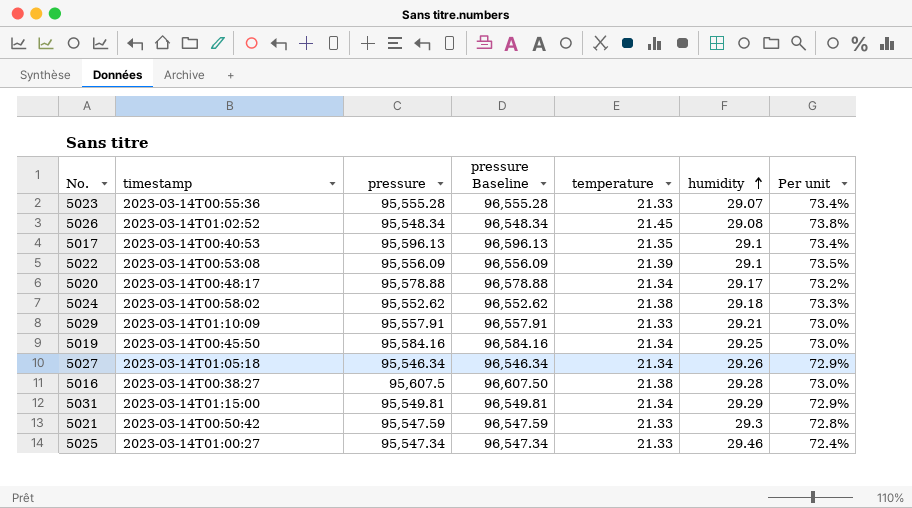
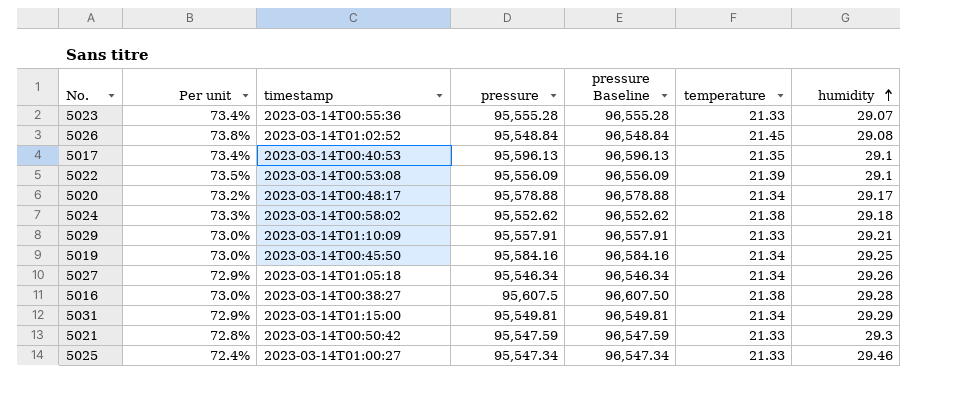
column Per unit | position: 7 -> 2
5026 | pressure: 95,548.34 -> 95,548.84
5026 | pressure Baseline: 96,548.34 -> 96,548.84

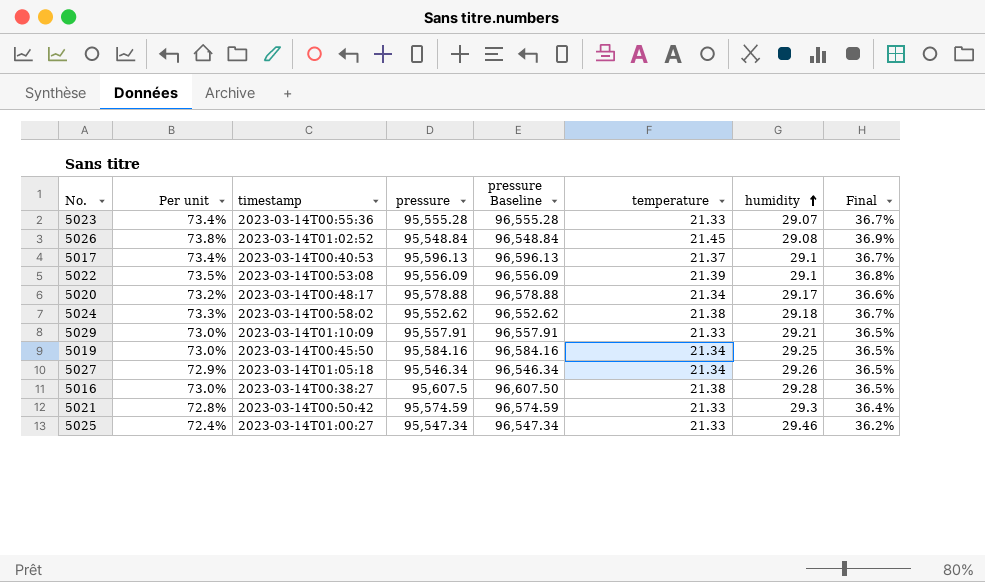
column Final | formula: none -> [Per unit] * 0.5
row 5031: 72.9% | 2023-03-14T01:15:00 | 95,549.81 | 96,549.81 | 21.34 | 29.29 -> none
5017 | temperature: 21.35 -> 21.37
5021 | pressure: 95,547.59 -> 95,574.59
5021 | pressure Baseline: 96,547.59 -> 96,574.59

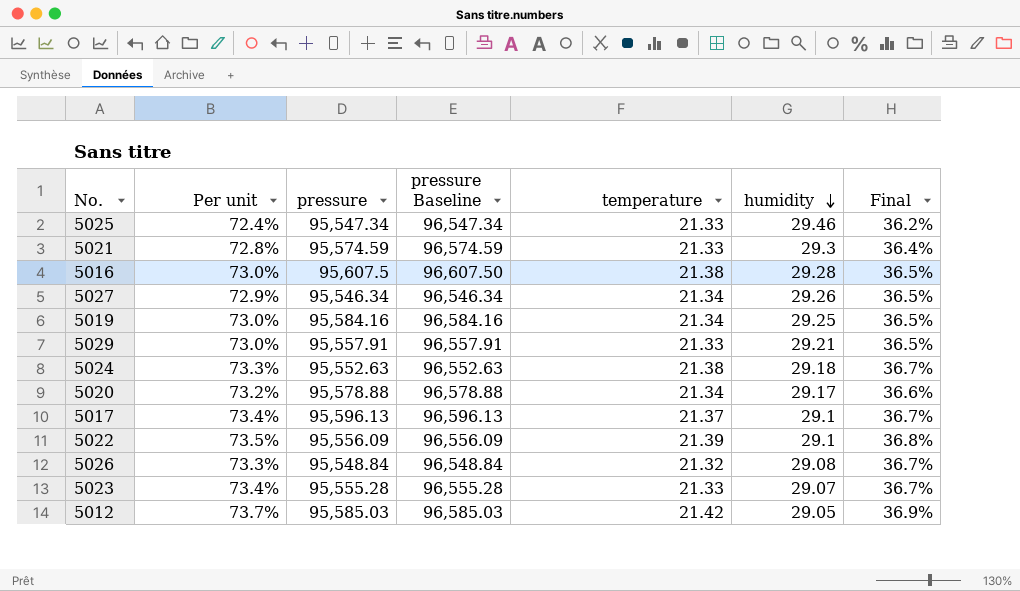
row order: humidity ascending -> humidity descending
column timestamp | position: 3 -> none
5024 | pressure: 95,552.62 -> 95,552.63
5024 | pressure Baseline: 96,552.62 -> 96,552.63
5026 | Per unit: 73.8% -> 73.3%
5026 | temperature: 21.45 -> 21.32
5026 | Final: 36.9% -> 36.7%
row 5012: none -> 73.7% | 95,585.03 | 96,585.03 | 21.42 | 29.05 | 36.9%

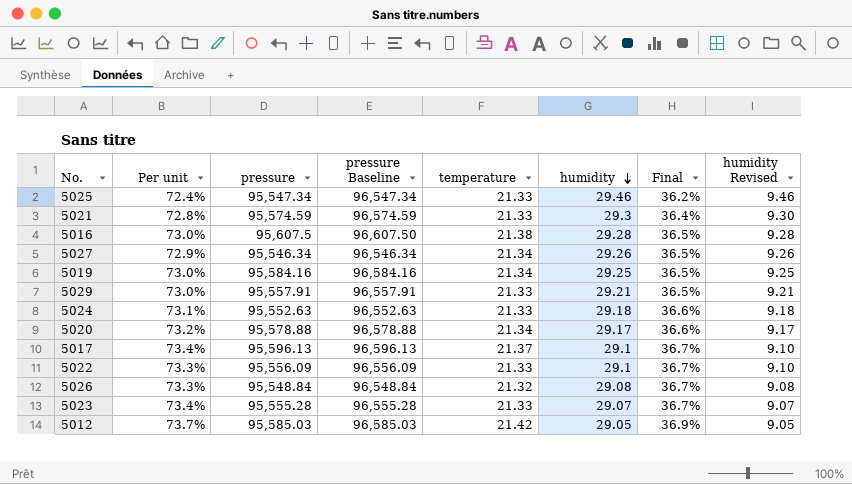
column humidity Revised | formula: none -> [humidity] - 20
5024 | Per unit: 73.3% -> 73.1%
5024 | temperature: 21.38 -> 21.33
5024 | Final: 36.7% -> 36.6%
5022 | Per unit: 73.5% -> 73.3%
5022 | temperature: 21.39 -> 21.33
5022 | Final: 36.8% -> 36.7%

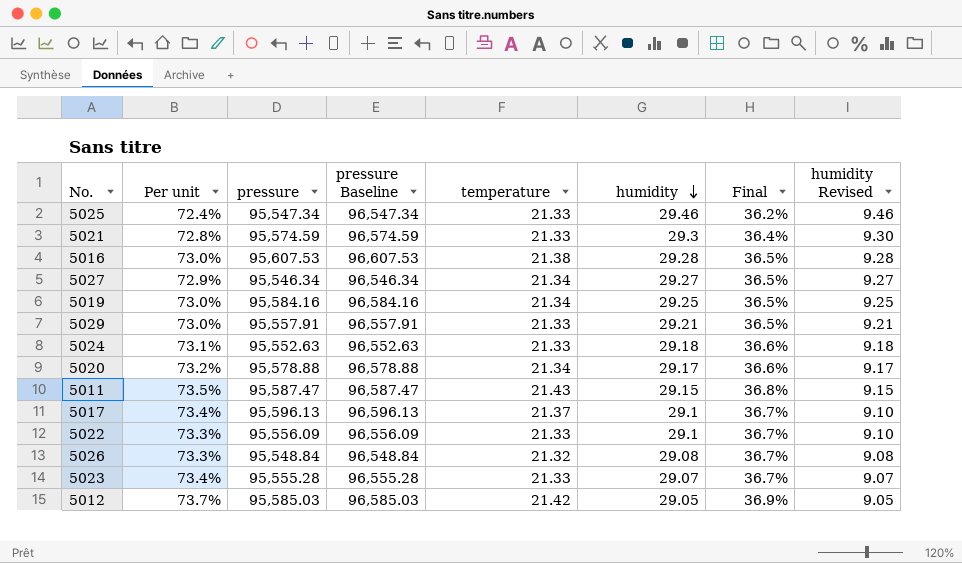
5016 | pressure: 95,607.5 -> 95,607.53
5016 | pressure Baseline: 96,607.50 -> 96,607.53
5027 | humidity: 29.26 -> 29.27
5027 | humidity Revised: 9.26 -> 9.27
row 5011: none -> 73.5% | 95,587.47 | 96,587.47 | 21.43 | 29.15 | 36.8% | 9.15

